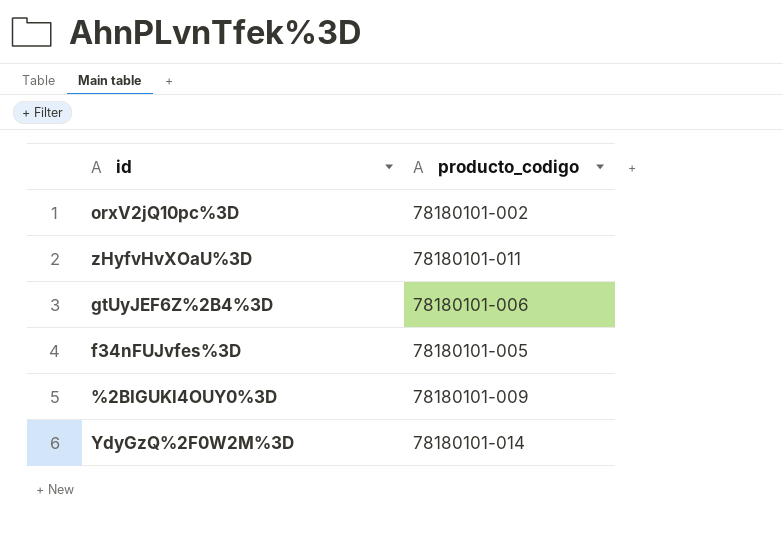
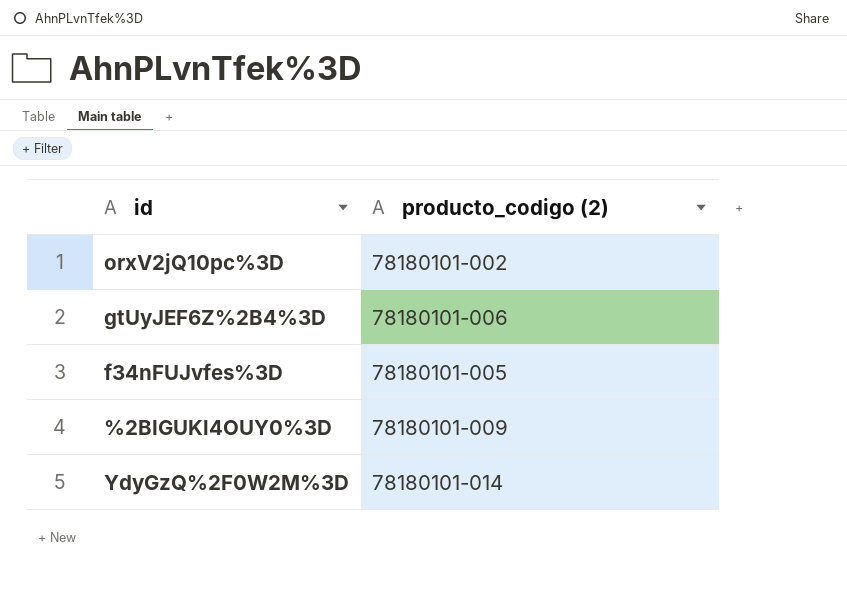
column name: producto_codigo -> producto_codigo (2)
row zHyfvHvXOaU%3D: 78180101-011 -> none

